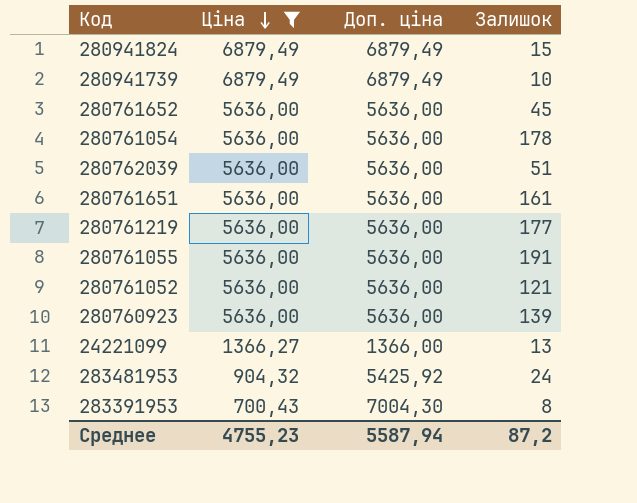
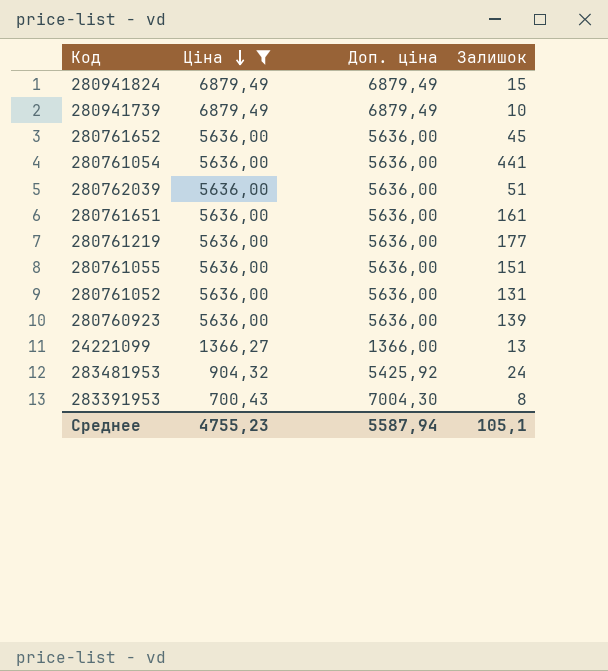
280761054 | Залишок: 178 -> 441
280761055 | Залишок: 191 -> 151
280761052 | Залишок: 121 -> 131
Среднее | Залишок: 87,2 -> 105,1

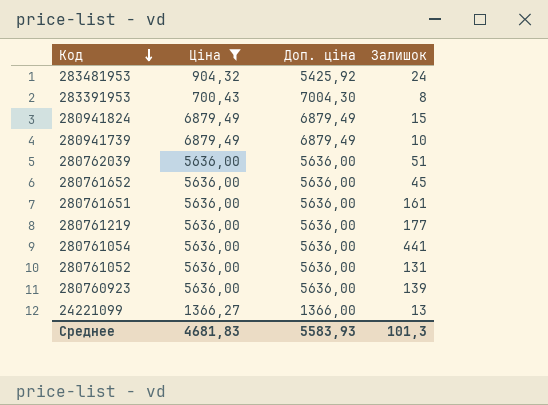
row order: Ціна descending -> Код descending
row 280761055: 5636,00 | 5636,00 | 151 -> none
Среднее | Ціна: 4755,23 -> 4681,83
Среднее | Доп. ціна: 5587,94 -> 5583,93
Среднее | Залишок: 105,1 -> 101,3

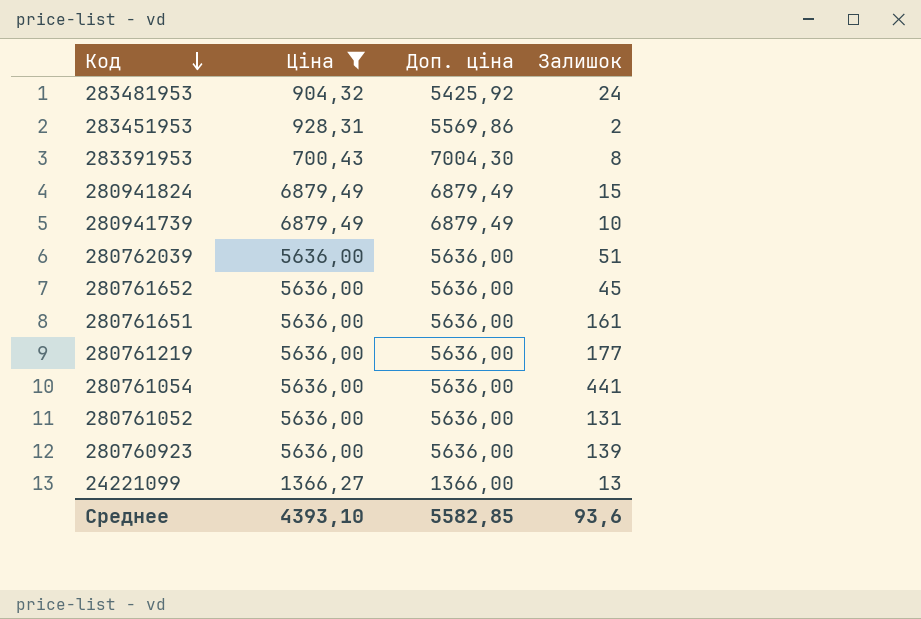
row 283451953: none -> 928,31 | 5569,86 | 2
Среднее | Ціна: 4681,83 -> 4393,10
Среднее | Доп. ціна: 5583,93 -> 5582,85
Среднее | Залишок: 101,3 -> 93,6

